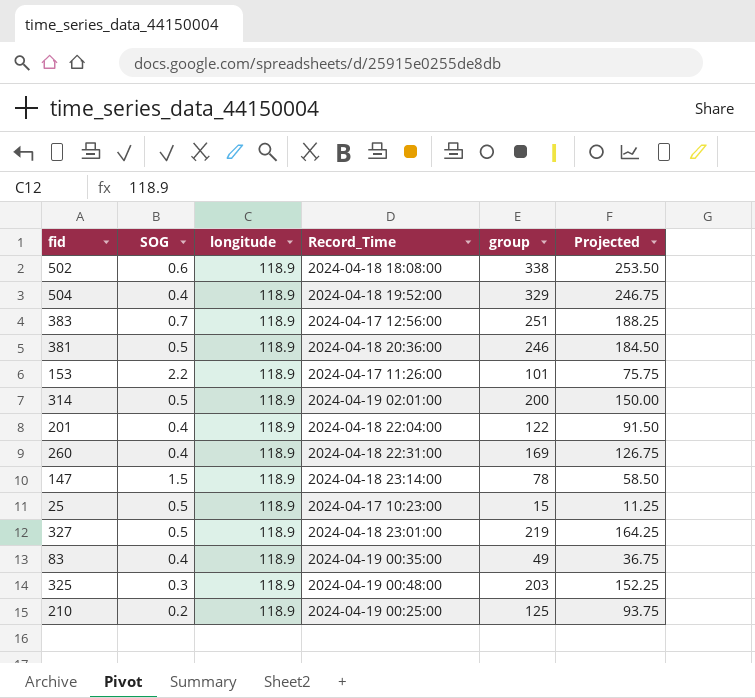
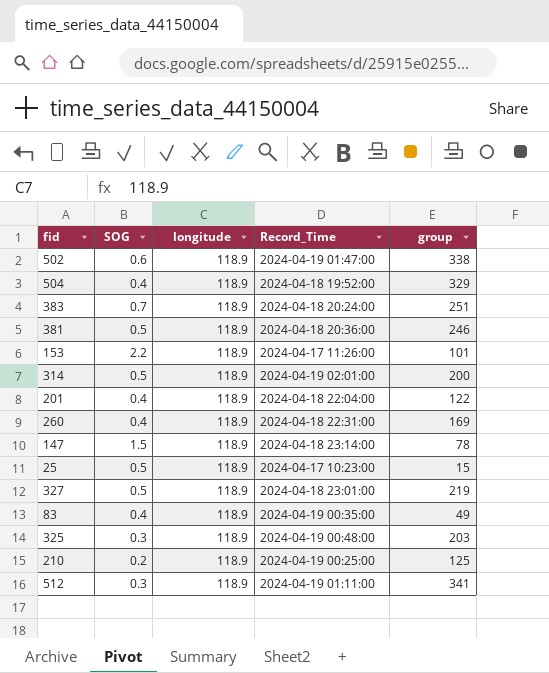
column Projected | formula: [group] * 0.75 -> none
502 | Record_Time: 2024-04-18 18:08:00 -> 2024-04-19 01:47:00
383 | Record_Time: 2024-04-17 12:56:00 -> 2024-04-18 20:24:00
row 512: none -> 0.3 | 118.9 | 2024-04-19 01:11:00 | 341

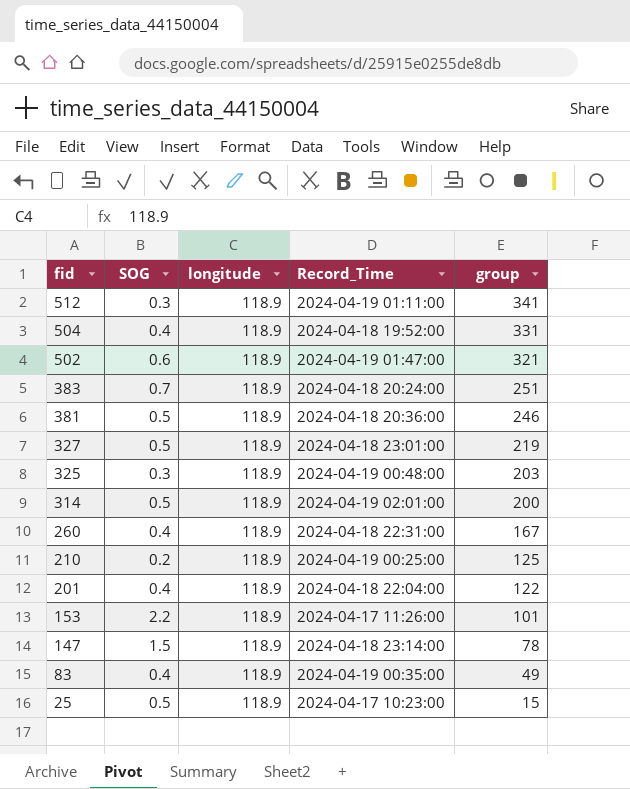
row order: none -> fid descending
504 | group: 329 -> 331
502 | group: 338 -> 321
260 | group: 169 -> 167

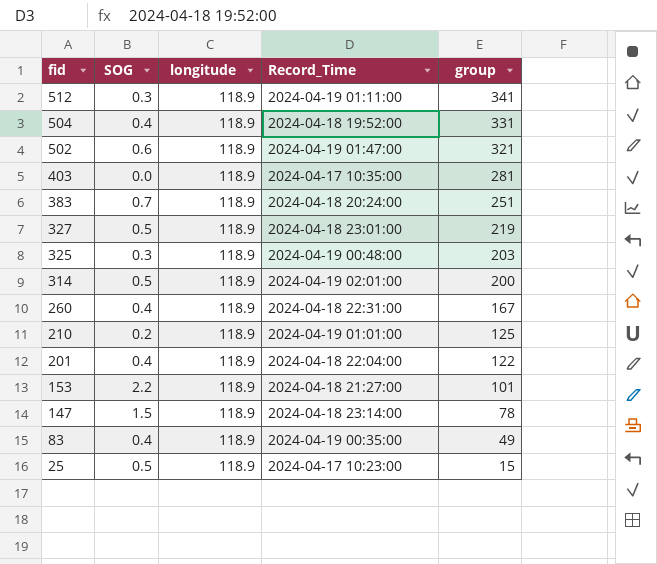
row 381: 0.5 | 118.9 | 2024-04-18 20:36:00 | 246 -> none
row 403: none -> 0.0 | 118.9 | 2024-04-17 10:35:00 | 281
210 | Record_Time: 2024-04-19 00:25:00 -> 2024-04-19 01:01:00
153 | Record_Time: 2024-04-17 11:26:00 -> 2024-04-18 21:27:00

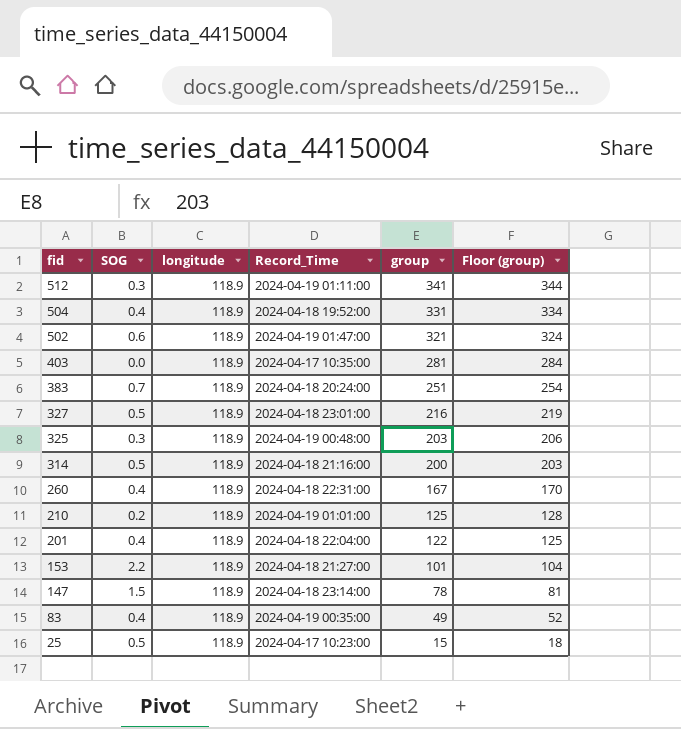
column Floor (group) | formula: none -> [group] + 3
327 | group: 219 -> 216
314 | Record_Time: 2024-04-19 02:01:00 -> 2024-04-18 21:16:00

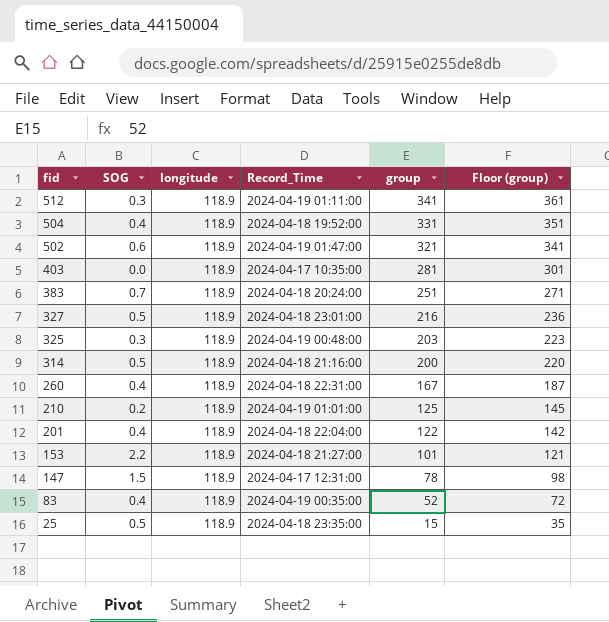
column Floor (group) | formula: [group] + 3 -> [group] + 20
147 | Record_Time: 2024-04-18 23:14:00 -> 2024-04-17 12:31:00
83 | group: 49 -> 52
25 | Record_Time: 2024-04-17 10:23:00 -> 2024-04-18 23:35:00

